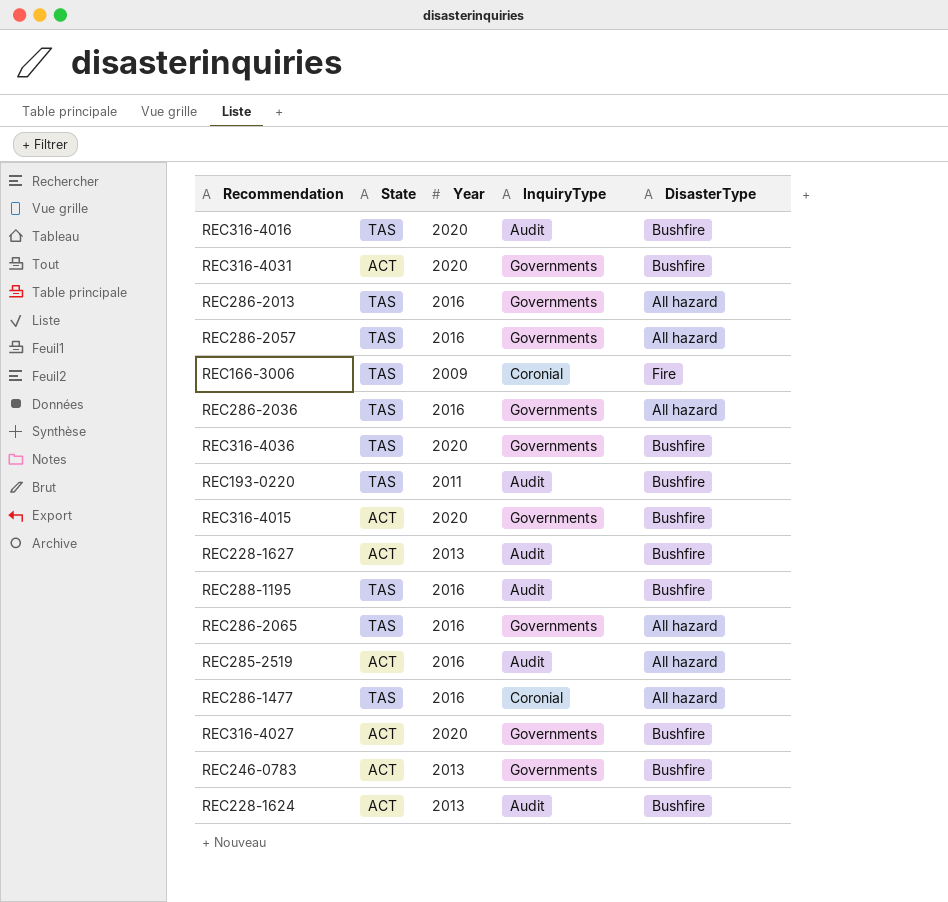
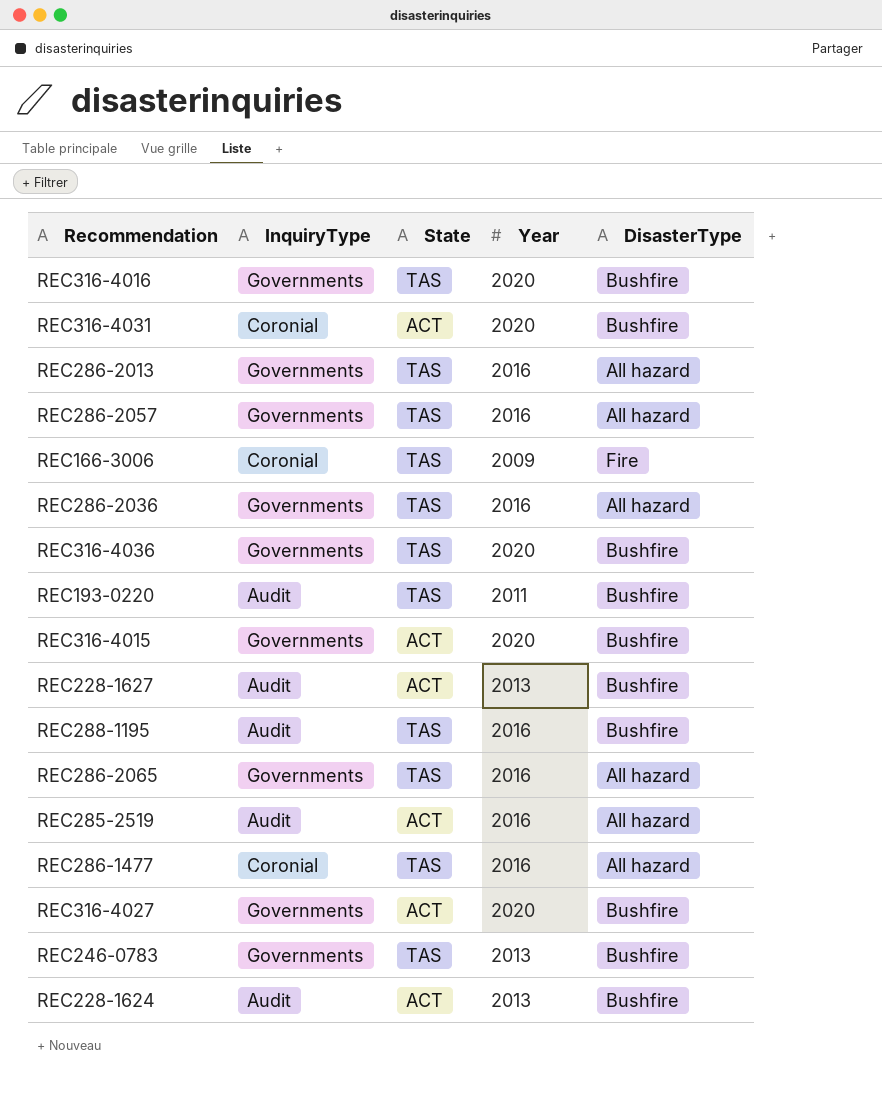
column InquiryType | position: 4 -> 2
REC316-4016 | InquiryType: Audit -> Governments
REC316-4031 | InquiryType: Governments -> Coronial
REC246-0783 | State: ACT -> TAS

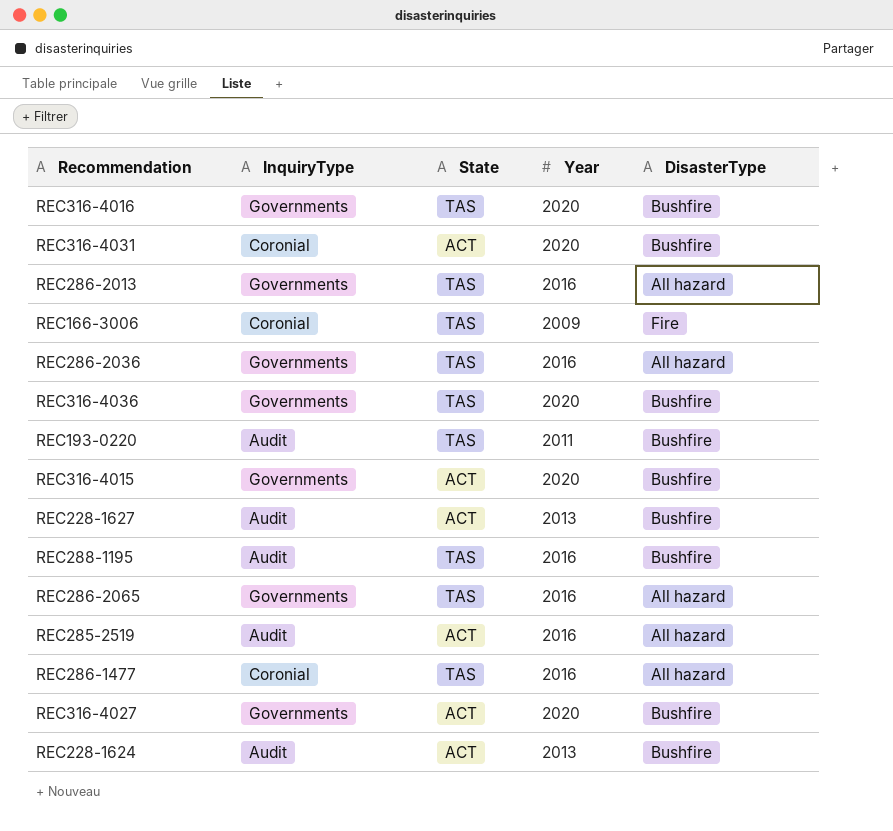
row REC286-2057: Governments | TAS | 2016 | All hazard -> none
row REC246-0783: Governments | TAS | 2013 | Bushfire -> none

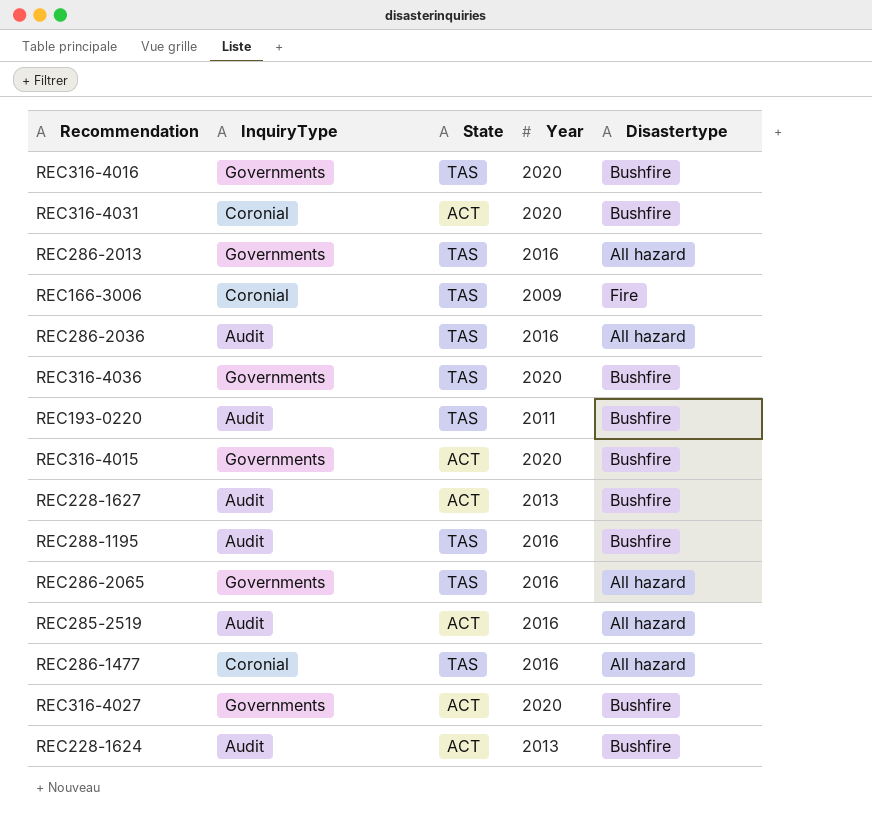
column name: DisasterType -> Disastertype
REC286-2036 | InquiryType: Governments -> Audit

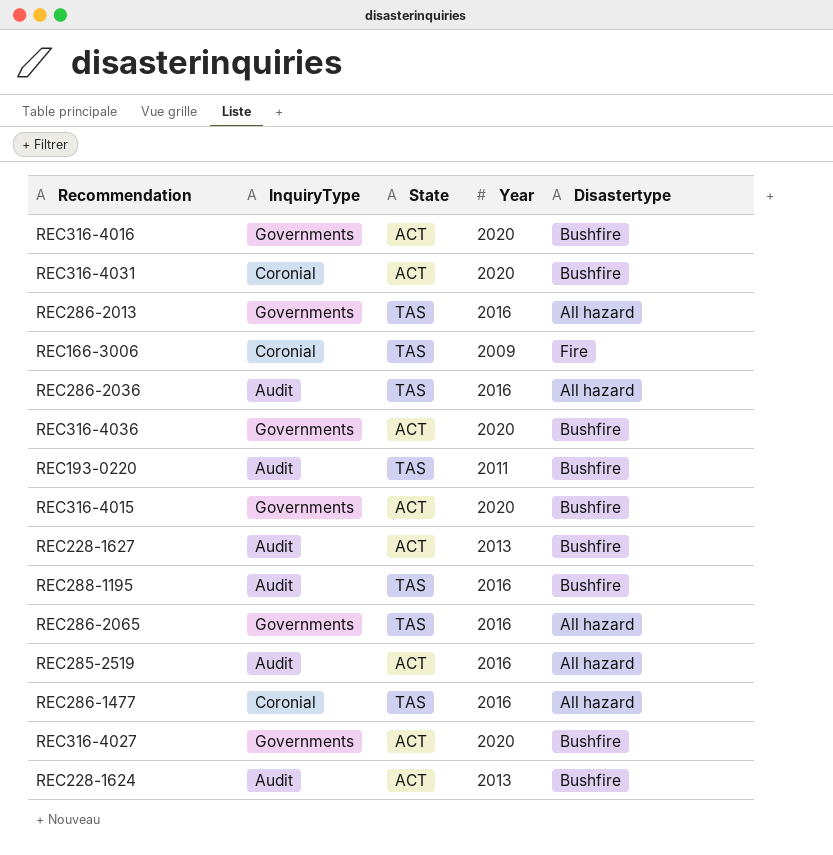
REC316-4016 | State: TAS -> ACT
REC316-4036 | State: TAS -> ACT

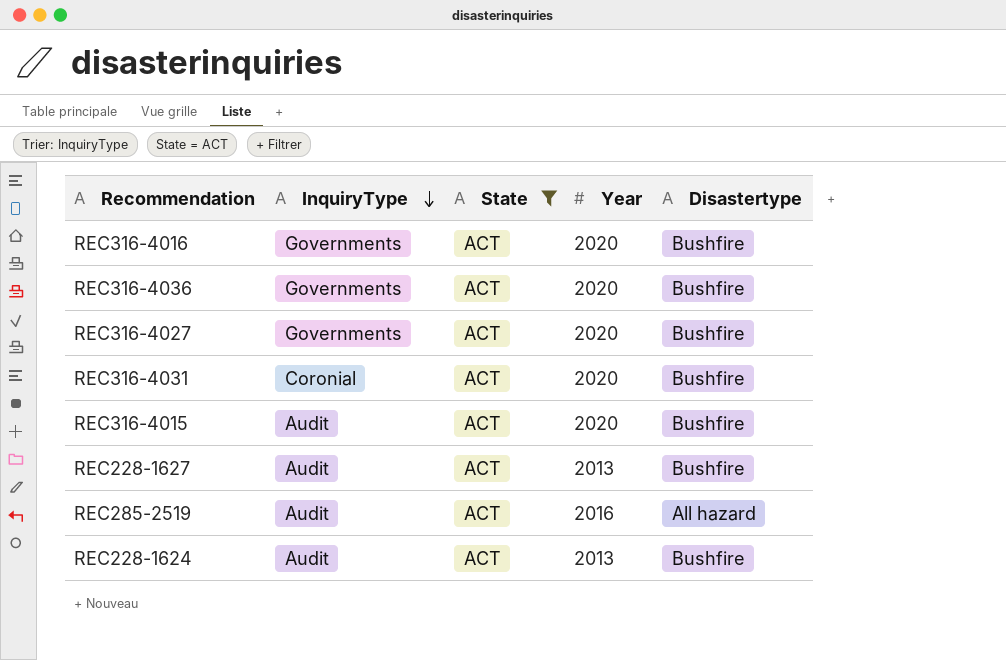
filter: none -> State = ACT
row order: none -> InquiryType descending
REC316-4015 | InquiryType: Governments -> Audit

